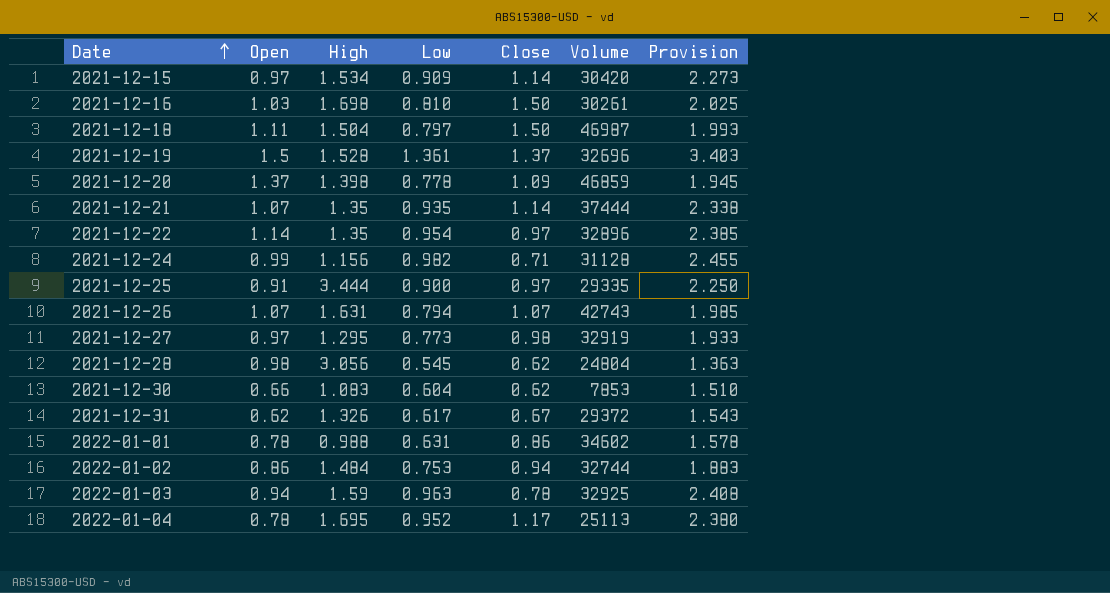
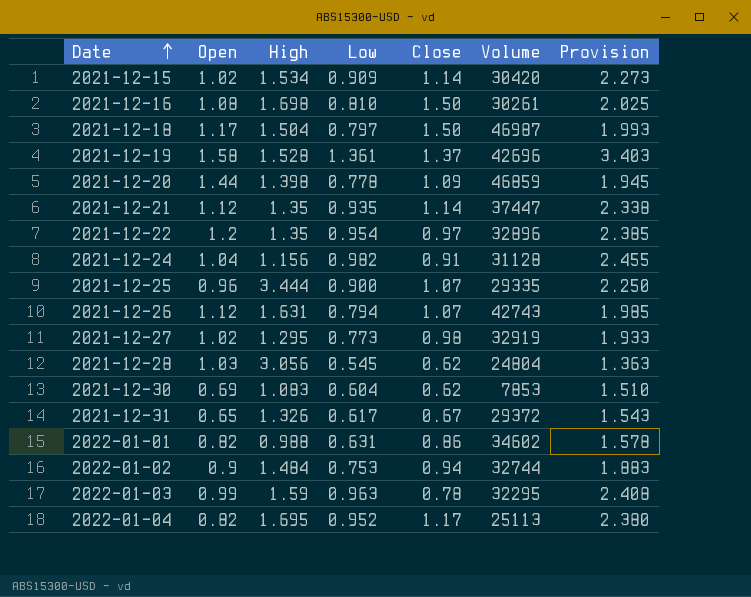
2021-12-15 | Open: 0.97 -> 1.02
2021-12-16 | Open: 1.03 -> 1.08
2021-12-18 | Open: 1.11 -> 1.17
2021-12-19 | Open: 1.5 -> 1.58
2021-12-19 | Volume: 32696 -> 42696
2021-12-20 | Open: 1.37 -> 1.44
2021-12-21 | Open: 1.07 -> 1.12
2021-12-21 | Volume: 37444 -> 37447
2021-12-22 | Open: 1.14 -> 1.2
2021-12-24 | Open: 0.99 -> 1.04
2021-12-24 | Close: 0.71 -> 0.91
2021-12-25 | Open: 0.91 -> 0.96
2021-12-25 | Close: 0.97 -> 1.07
2021-12-26 | Open: 1.07 -> 1.12
2021-12-27 | Open: 0.97 -> 1.02
2021-12-28 | Open: 0.98 -> 1.03
2021-12-30 | Open: 0.66 -> 0.69
2021-12-31 | Open: 0.62 -> 0.65
2022-01-01 | Open: 0.78 -> 0.82
2022-01-02 | Open: 0.86 -> 0.9
2022-01-03 | Open: 0.94 -> 0.99
2022-01-03 | Volume: 32925 -> 32295
2022-01-04 | Open: 0.78 -> 0.82

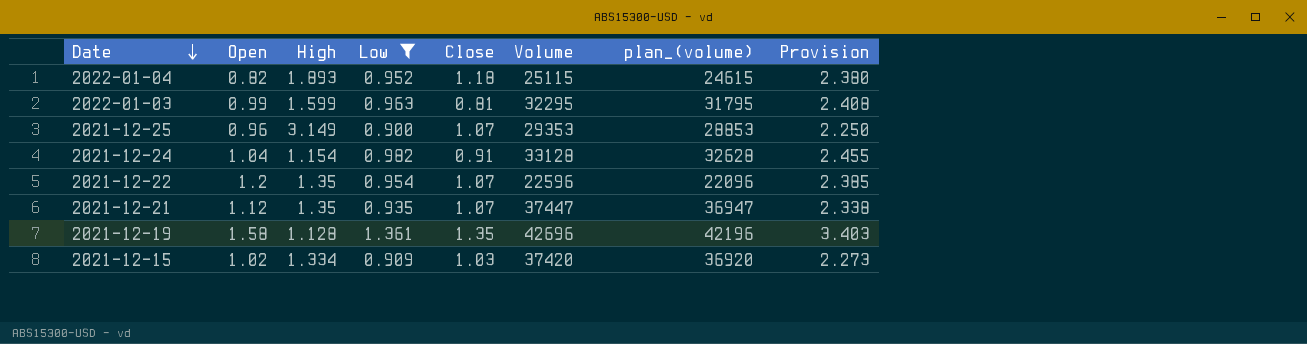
filter: none -> Low >= 0.900
row order: Date ascending -> Date descending
column plan_(volume) | formula: none -> [Volume] - 500
2022-01-04 | High: 1.695 -> 1.893
2022-01-04 | Close: 1.17 -> 1.18
2022-01-04 | Volume: 25113 -> 25115
2022-01-03 | High: 1.59 -> 1.599
2022-01-03 | Close: 0.78 -> 0.81
2021-12-25 | High: 3.444 -> 3.149
2021-12-25 | Volume: 29335 -> 29353
2021-12-24 | High: 1.156 -> 1.154
2021-12-24 | Volume: 31128 -> 33128
2021-12-22 | Close: 0.97 -> 1.07
2021-12-22 | Volume: 32896 -> 22596
2021-12-21 | Close: 1.14 -> 1.07
2021-12-19 | High: 1.528 -> 1.128
2021-12-19 | Close: 1.37 -> 1.35
2021-12-15 | High: 1.534 -> 1.334
2021-12-15 | Close: 1.14 -> 1.03
2021-12-15 | Volume: 30420 -> 37420

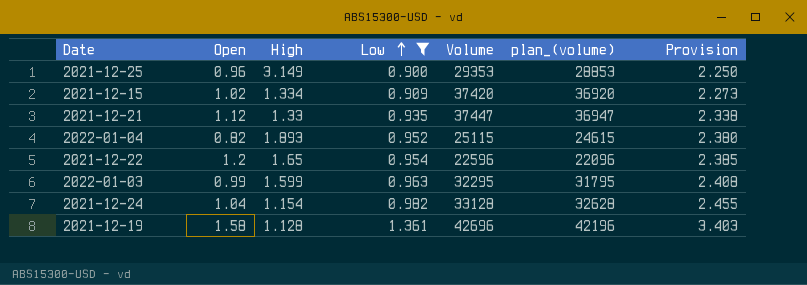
row order: Date descending -> Low ascending
column Close | position: 5 -> none
2021-12-21 | High: 1.35 -> 1.33
2021-12-22 | High: 1.35 -> 1.65

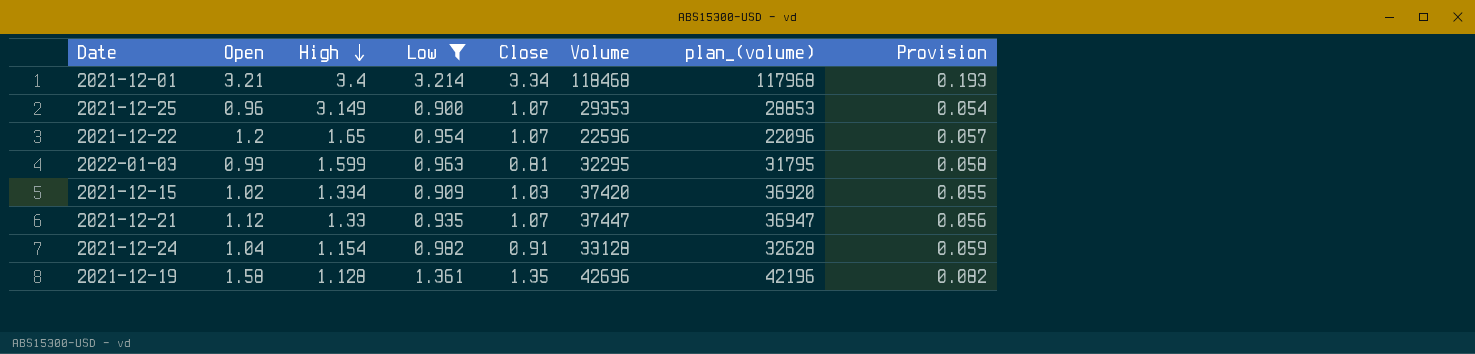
row order: Low ascending -> High descending
column Close | position: none -> 5
column Provision | formula: [Low] * 2.5 -> [Low] * 0.06
row 2022-01-04: 0.82 | 1.893 | 0.952 | 25115 | 24615 | 2.380 -> none
row 2021-12-01: none -> 3.21 | 3.4 | 3.214 | 3.34 | 118468 | 117968 | 0.193

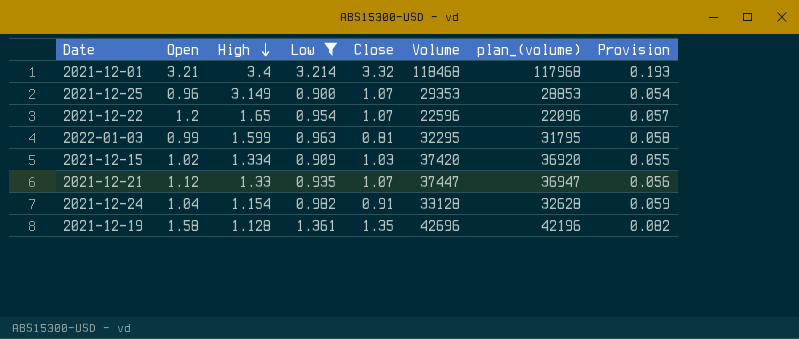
2021-12-01 | Close: 3.34 -> 3.32

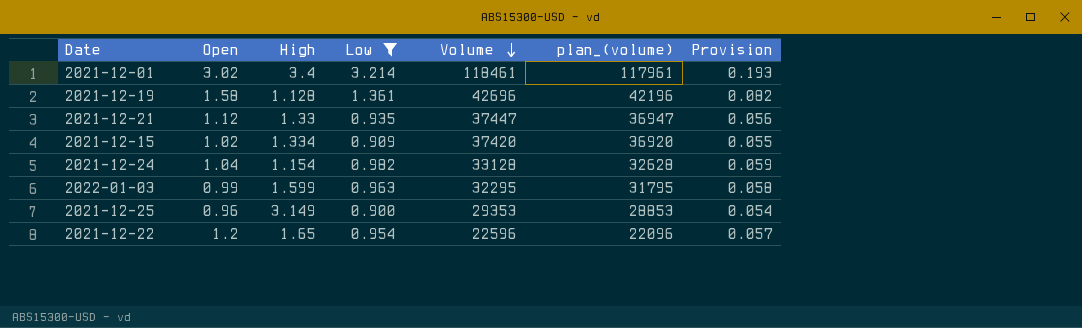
row order: High descending -> Volume descending
column Close | position: 5 -> none
2021-12-01 | Open: 3.21 -> 3.02
2021-12-01 | Volume: 118468 -> 118461
2021-12-01 | plan_(volume): 117968 -> 117961

